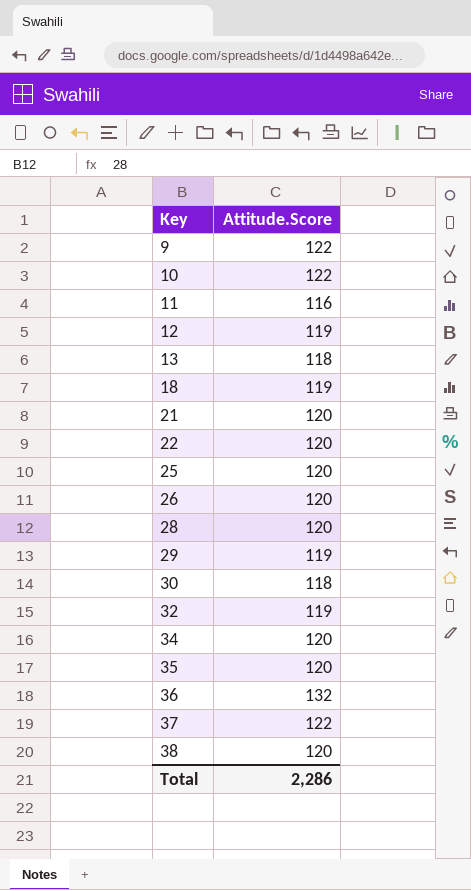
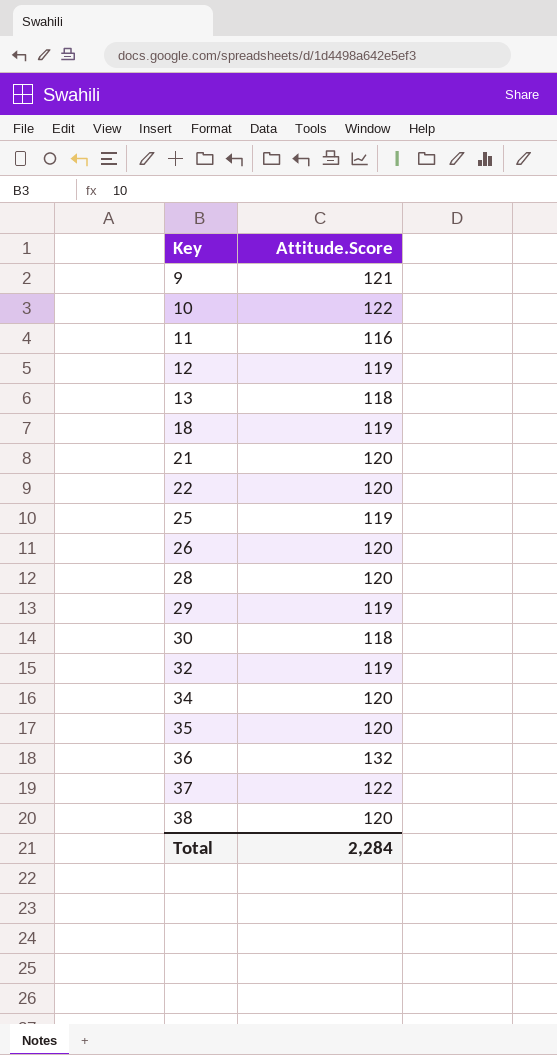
9 | Attitude.Score: 122 -> 121
25 | Attitude.Score: 120 -> 119
Total | Attitude.Score: 2,286 -> 2,284

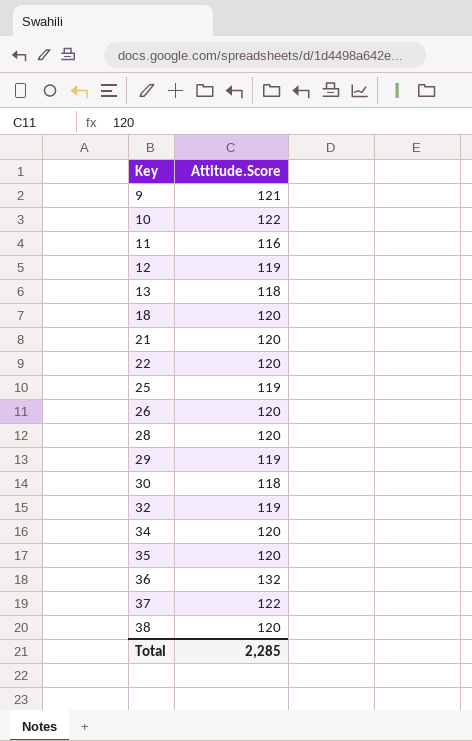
18 | Attitude.Score: 119 -> 120
Total | Attitude.Score: 2,284 -> 2,285

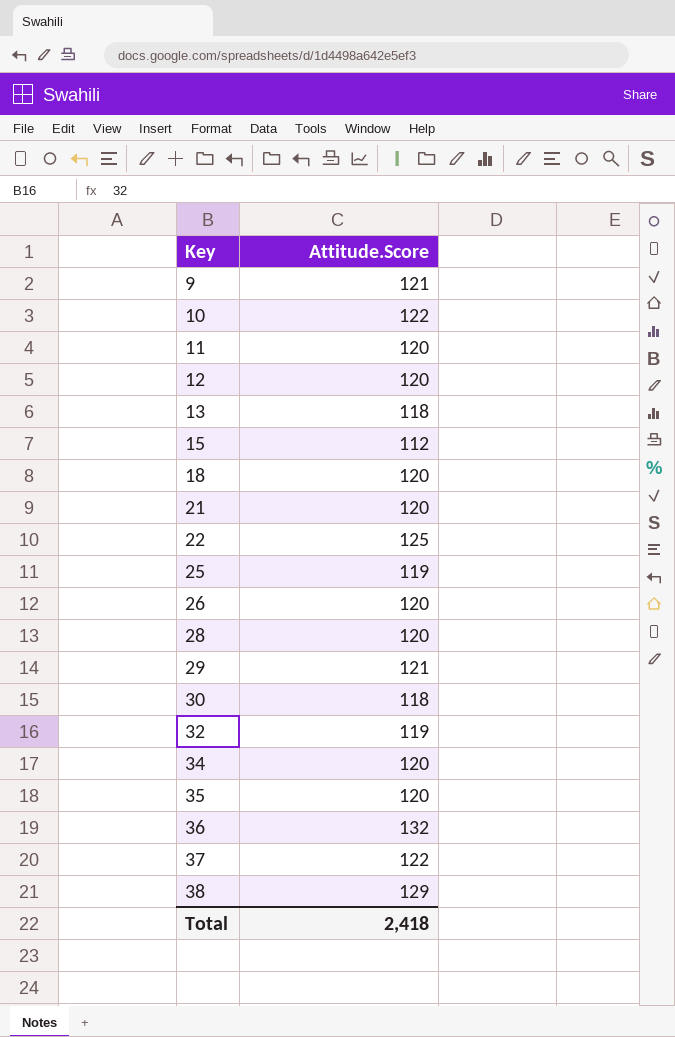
11 | Attitude.Score: 116 -> 120
12 | Attitude.Score: 119 -> 120
row 15: none -> 112
22 | Attitude.Score: 120 -> 125
29 | Attitude.Score: 119 -> 121
38 | Attitude.Score: 120 -> 129
Total | Attitude.Score: 2,285 -> 2,418

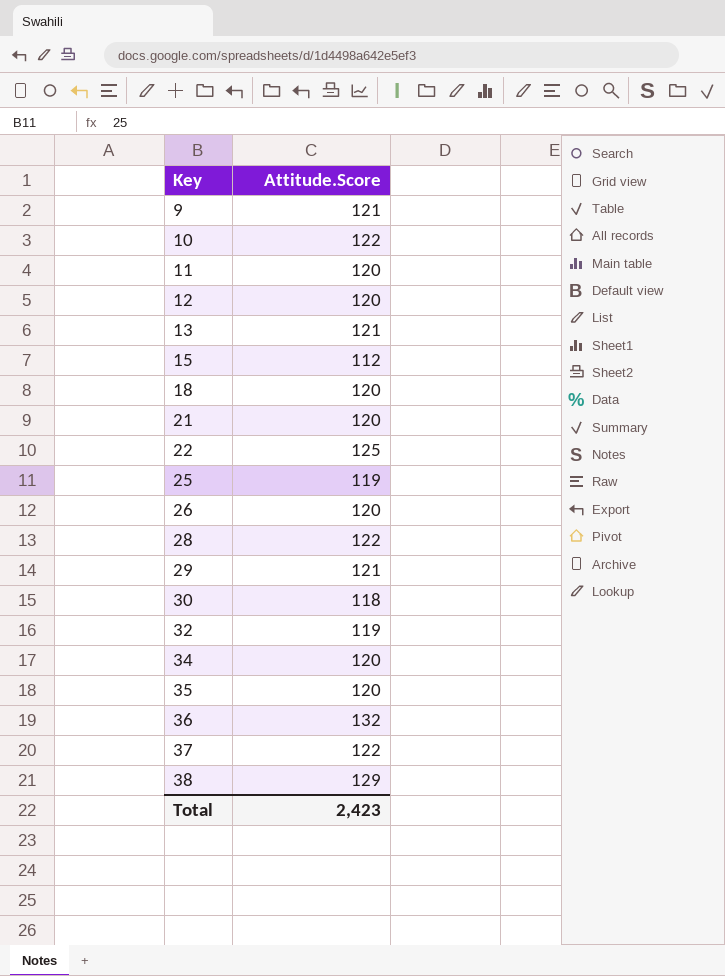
13 | Attitude.Score: 118 -> 121
28 | Attitude.Score: 120 -> 122
Total | Attitude.Score: 2,418 -> 2,423

